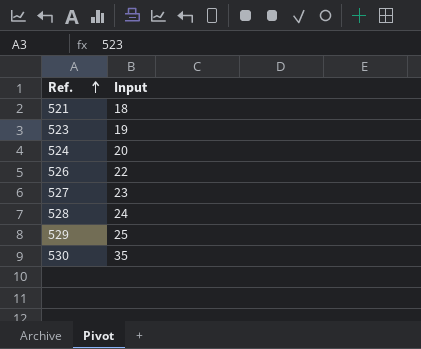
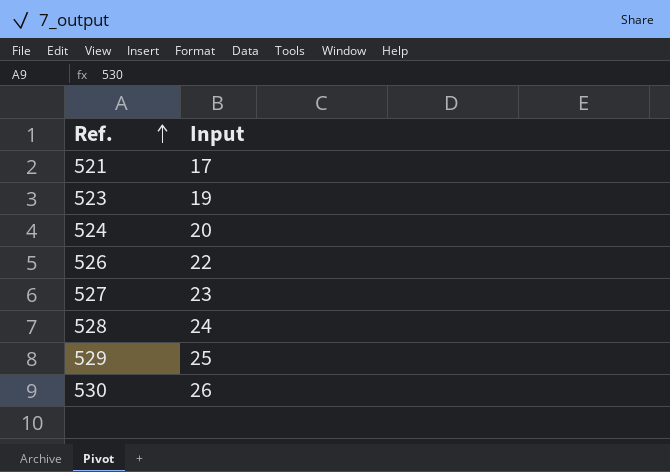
521 | Input: 18 -> 17
530 | Input: 35 -> 26

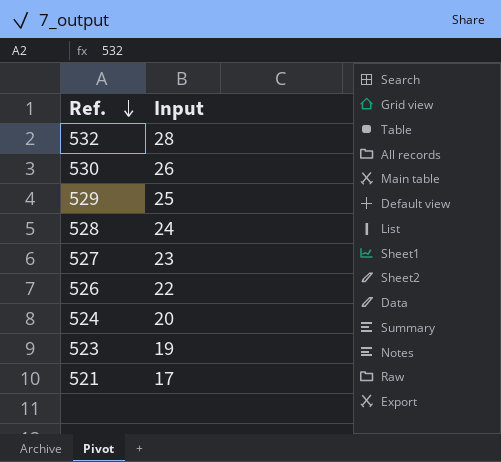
row order: Ref. ascending -> Ref. descending
row 532: none -> 28

